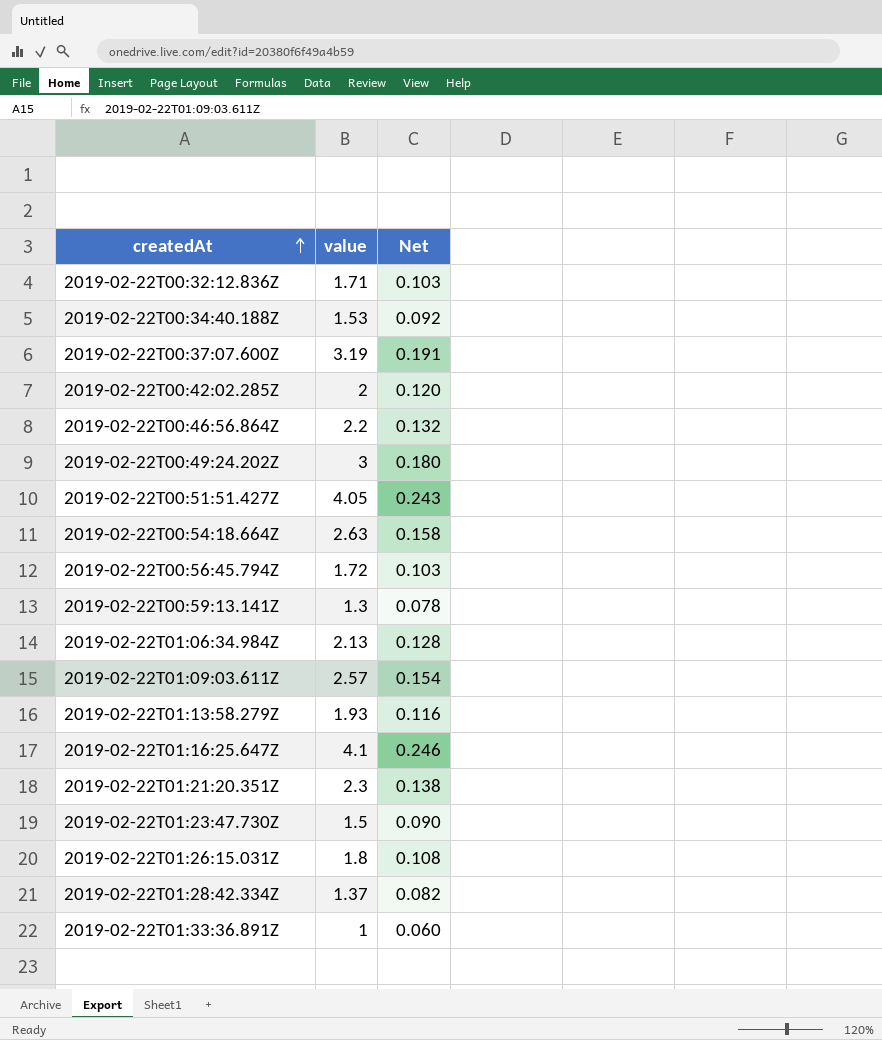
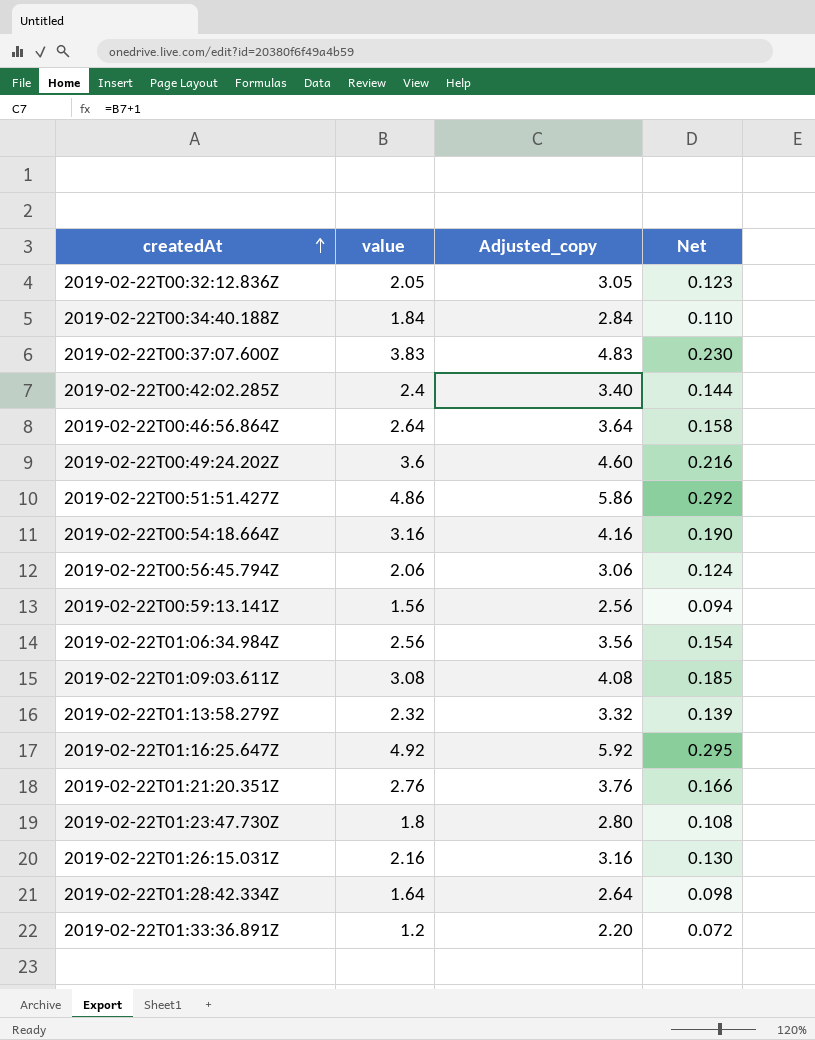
column Adjusted_copy | formula: none -> [value] + 1
2019-02-22T00:32:12.836Z | value: 1.71 -> 2.05
2019-02-22T00:32:12.836Z | Net: 0.103 -> 0.123
2019-02-22T00:34:40.188Z | value: 1.53 -> 1.84
2019-02-22T00:34:40.188Z | Net: 0.092 -> 0.110
2019-02-22T00:37:07.600Z | value: 3.19 -> 3.83
2019-02-22T00:37:07.600Z | Net: 0.191 -> 0.230
2019-02-22T00:42:02.285Z | value: 2 -> 2.4
2019-02-22T00:42:02.285Z | Net: 0.120 -> 0.144
2019-02-22T00:46:56.864Z | value: 2.2 -> 2.64
2019-02-22T00:46:56.864Z | Net: 0.132 -> 0.158
2019-02-22T00:49:24.202Z | value: 3 -> 3.6
2019-02-22T00:49:24.202Z | Net: 0.180 -> 0.216
2019-02-22T00:51:51.427Z | value: 4.05 -> 4.86
2019-02-22T00:51:51.427Z | Net: 0.243 -> 0.292
2019-02-22T00:54:18.664Z | value: 2.63 -> 3.16
2019-02-22T00:54:18.664Z | Net: 0.158 -> 0.190
2019-02-22T00:56:45.794Z | value: 1.72 -> 2.06
2019-02-22T00:56:45.794Z | Net: 0.103 -> 0.124
2019-02-22T00:59:13.141Z | value: 1.3 -> 1.56
2019-02-22T00:59:13.141Z | Net: 0.078 -> 0.094
2019-02-22T01:06:34.984Z | value: 2.13 -> 2.56
2019-02-22T01:06:34.984Z | Net: 0.128 -> 0.154
2019-02-22T01:09:03.611Z | value: 2.57 -> 3.08
2019-02-22T01:09:03.611Z | Net: 0.154 -> 0.185
2019-02-22T01:13:58.279Z | value: 1.93 -> 2.32
2019-02-22T01:13:58.279Z | Net: 0.116 -> 0.139
2019-02-22T01:16:25.647Z | value: 4.1 -> 4.92
2019-02-22T01:16:25.647Z | Net: 0.246 -> 0.295
2019-02-22T01:21:20.351Z | value: 2.3 -> 2.76
2019-02-22T01:21:20.351Z | Net: 0.138 -> 0.166
2019-02-22T01:23:47.730Z | value: 1.5 -> 1.8
2019-02-22T01:23:47.730Z | Net: 0.090 -> 0.108
2019-02-22T01:26:15.031Z | value: 1.8 -> 2.16
2019-02-22T01:26:15.031Z | Net: 0.108 -> 0.130
2019-02-22T01:28:42.334Z | value: 1.37 -> 1.64
2019-02-22T01:28:42.334Z | Net: 0.082 -> 0.098
2019-02-22T01:33:36.891Z | value: 1 -> 1.2
2019-02-22T01:33:36.891Z | Net: 0.060 -> 0.072

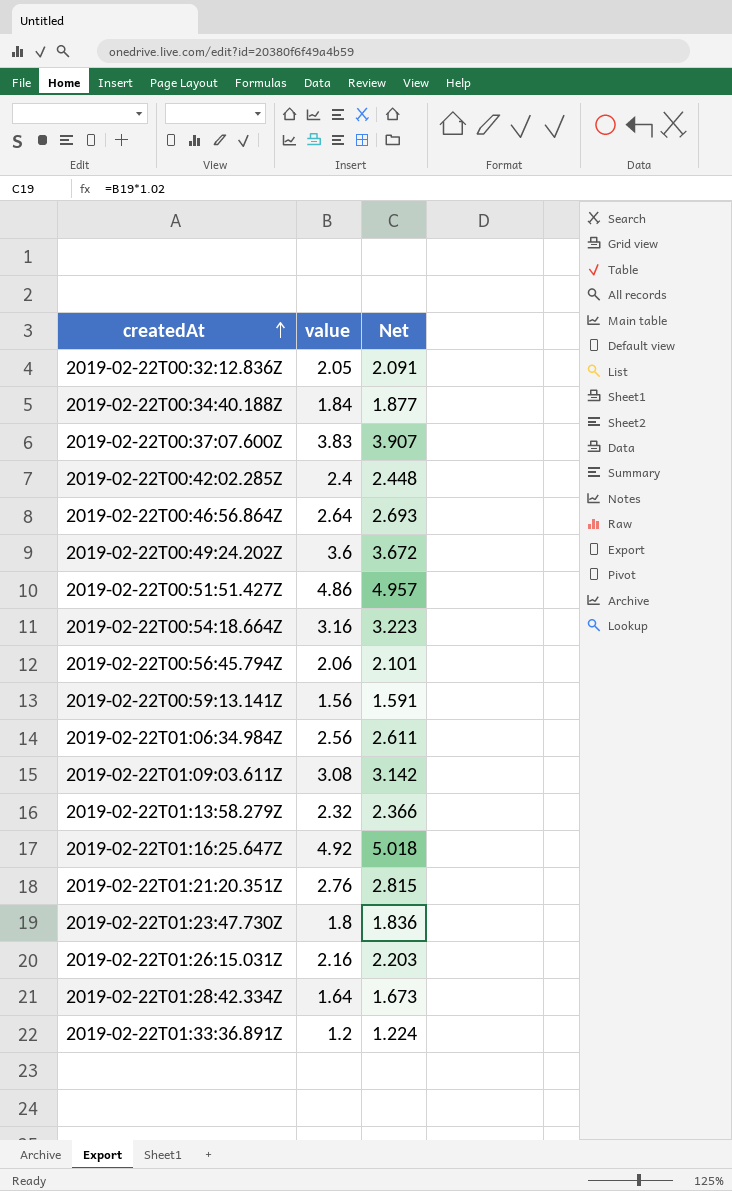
column Adjusted_copy | formula: [value] + 1 -> none
column Net | formula: [value] * 0.06 -> [value] * 1.02

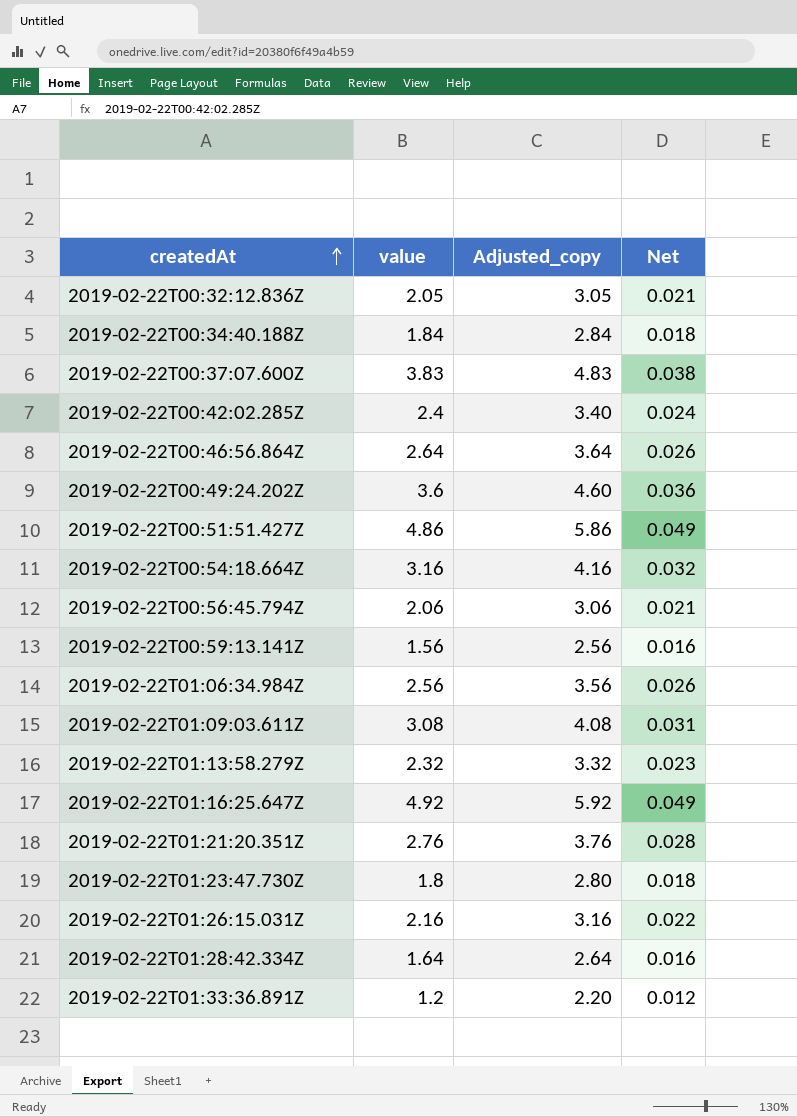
column Adjusted_copy | formula: none -> [value] + 1
column Net | formula: [value] * 1.02 -> [value] * 0.01

